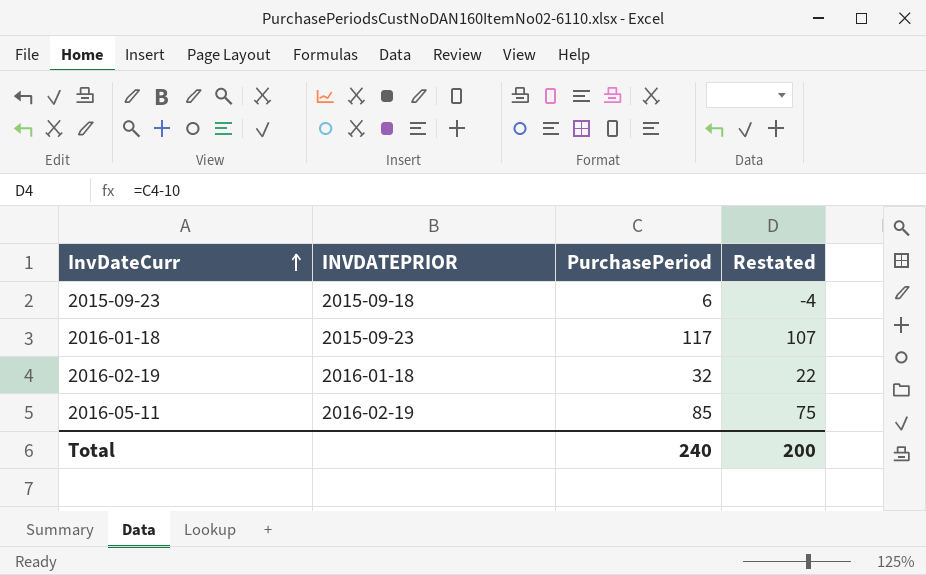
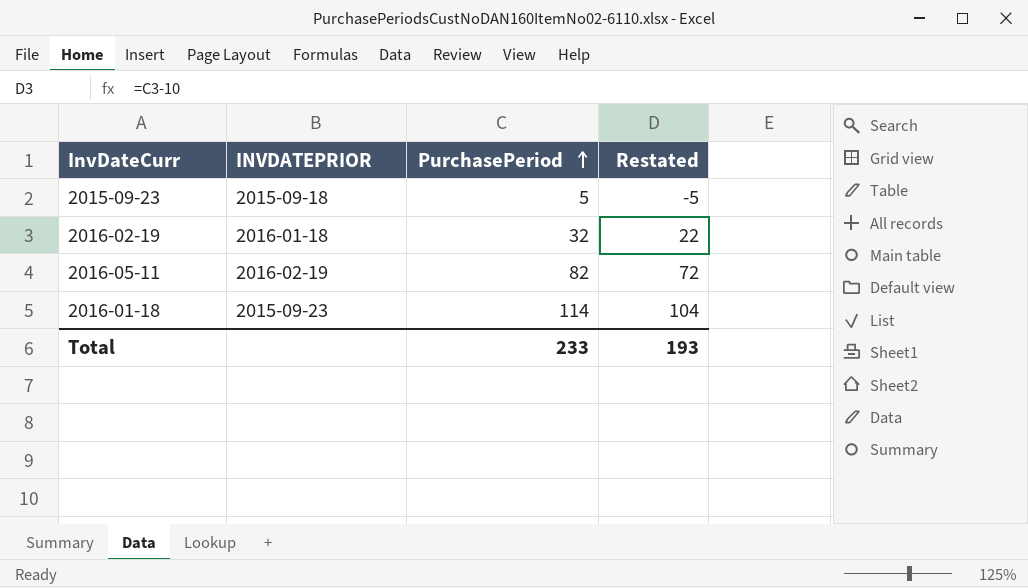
row order: InvDateCurr ascending -> PurchasePeriod ascending
2015-09-23 | PurchasePeriod: 6 -> 5
2015-09-23 | Restated: -4 -> -5
2016-05-11 | PurchasePeriod: 85 -> 82
2016-05-11 | Restated: 75 -> 72
2016-01-18 | PurchasePeriod: 117 -> 114
2016-01-18 | Restated: 107 -> 104
Total | PurchasePeriod: 240 -> 233
Total | Restated: 200 -> 193

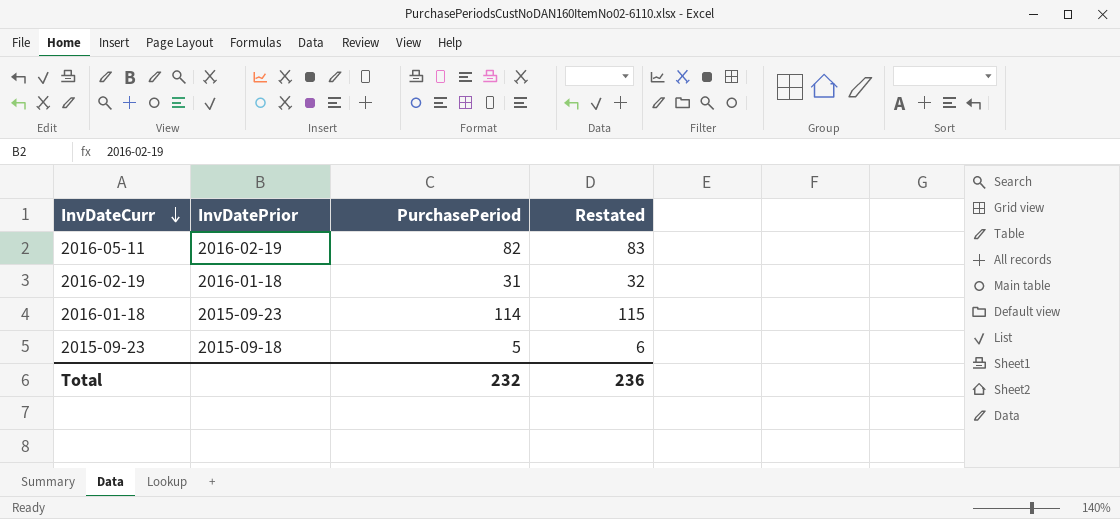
row order: PurchasePeriod ascending -> InvDateCurr descending
column name: INVDATEPRIOR -> InvDatePrior
column Restated | formula: [PurchasePeriod] - 10 -> [PurchasePeriod] + 1
2016-02-19 | PurchasePeriod: 32 -> 31
Total | PurchasePeriod: 233 -> 232
Total | Restated: 193 -> 236

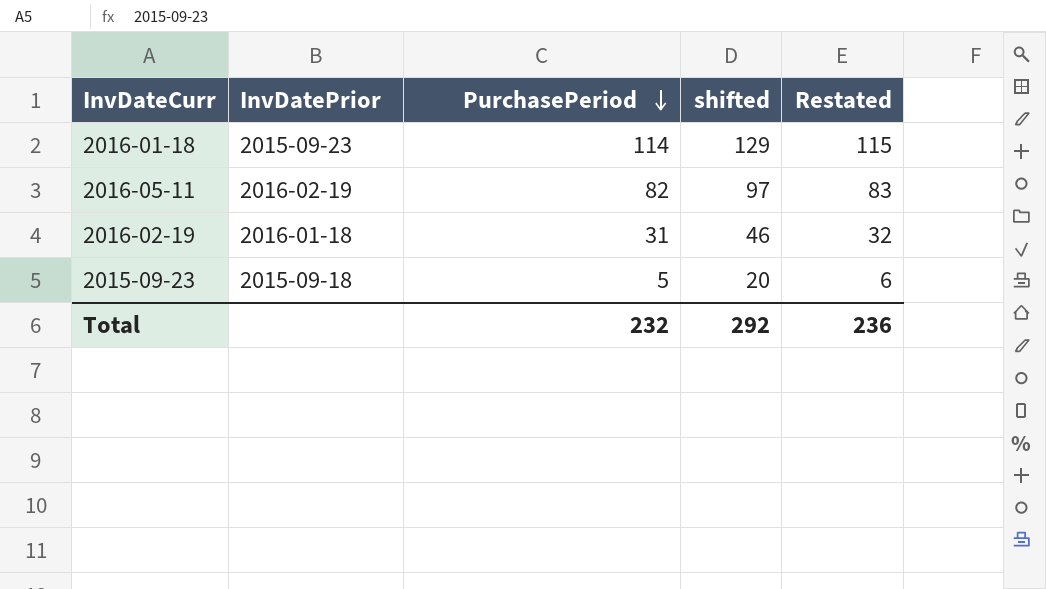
row order: InvDateCurr descending -> PurchasePeriod descending
column shifted | formula: none -> [PurchasePeriod] + 15

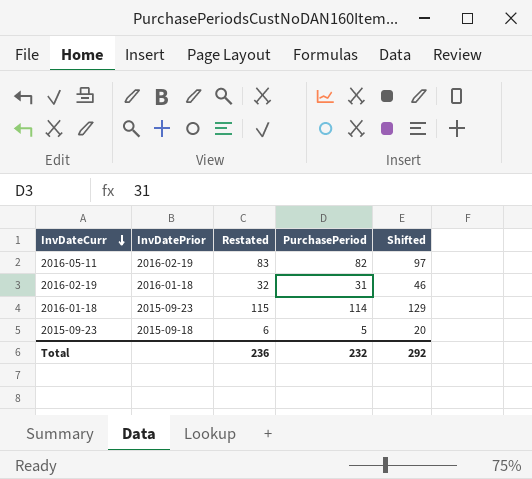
row order: PurchasePeriod descending -> InvDateCurr descending
column Restated | position: 5 -> 3
column name: shifted -> Shifted

